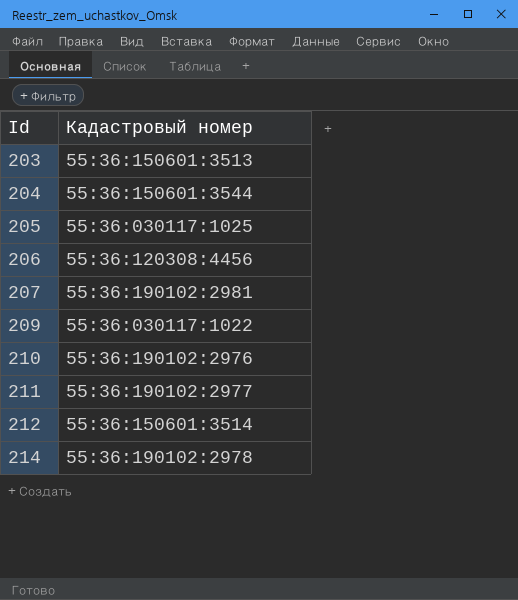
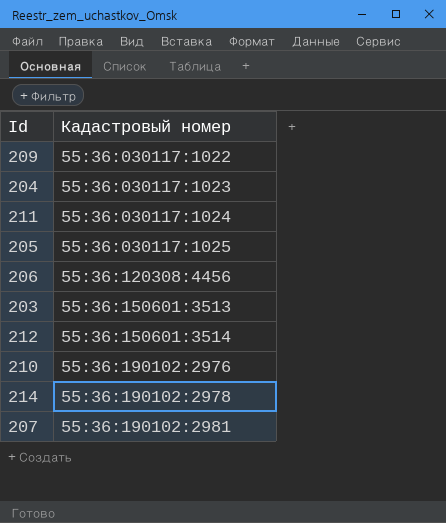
row order: Id ascending -> Кадастровый номер ascending
204 | Кадастровый номер: 55:36:150601:3544 -> 55:36:030117:1023
211 | Кадастровый номер: 55:36:190102:2977 -> 55:36:030117:1024

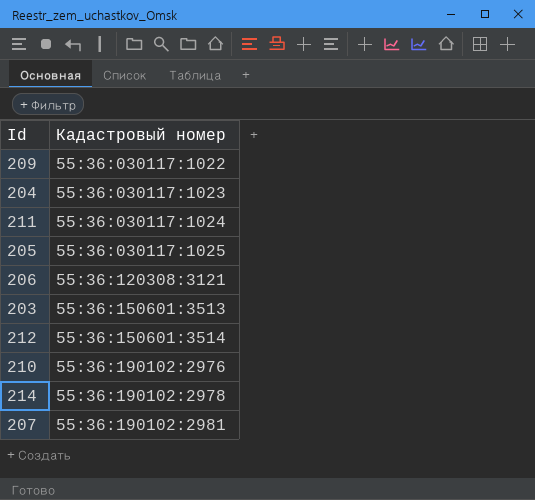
206 | Кадастровый номер: 55:36:120308:4456 -> 55:36:120308:3121

